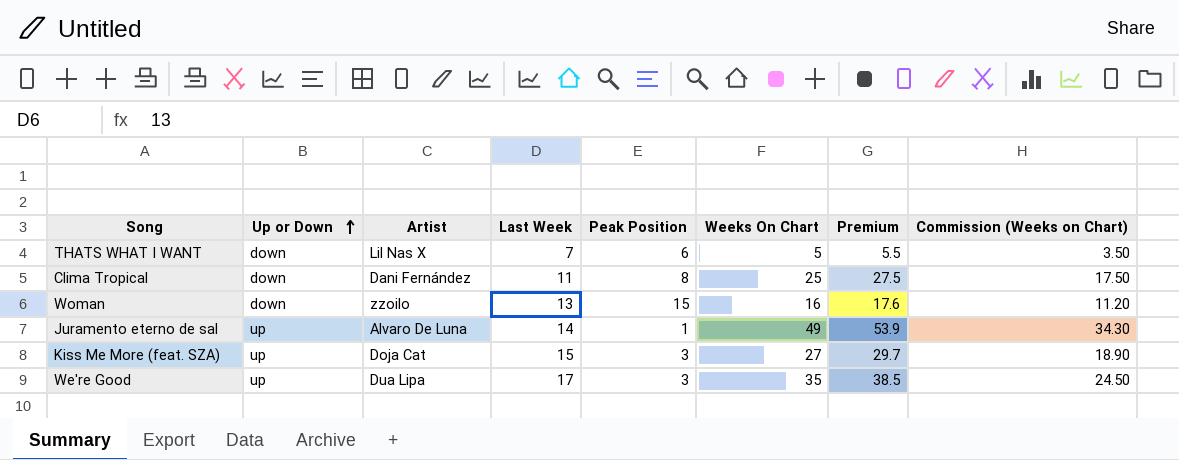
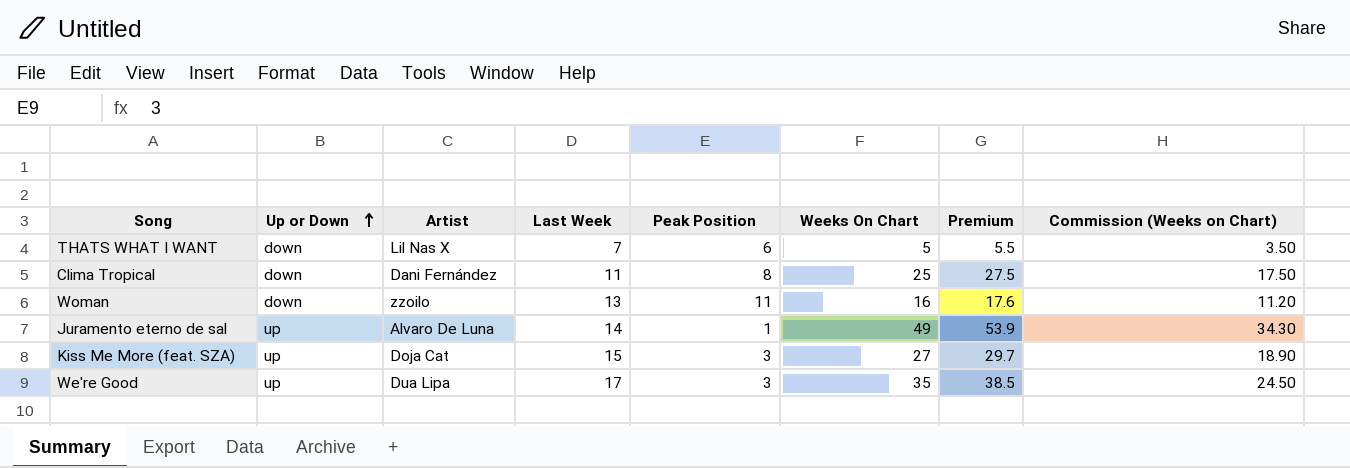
Woman | Peak Position: 15 -> 11

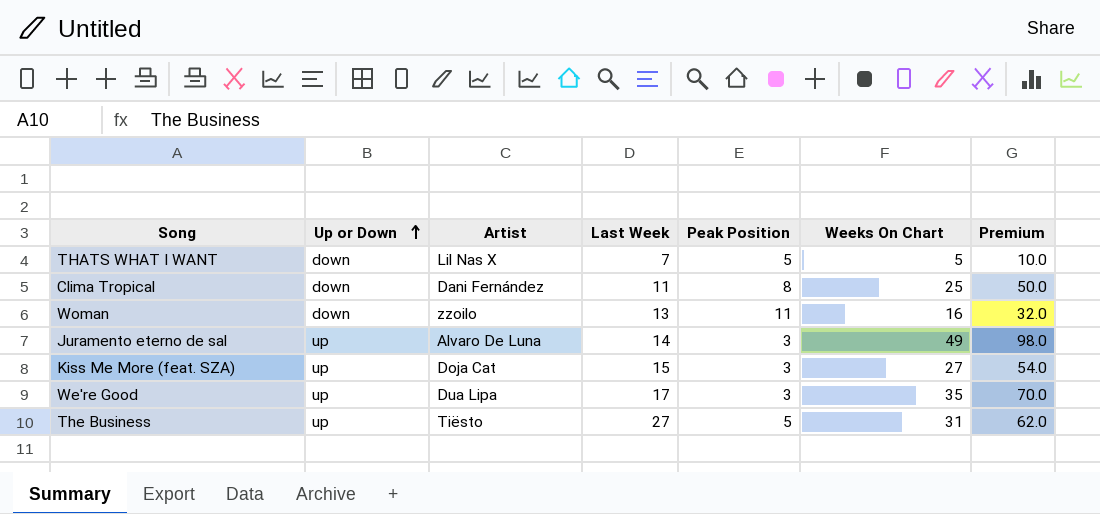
column Commission (Weeks on Chart) | formula: [Weeks On Chart] * 0.7 -> none
column Premium | formula: [Weeks On Chart] * 1.1 -> [Weeks On Chart] * 2
THATS WHAT I WANT | Peak Position: 6 -> 5
Juramento eterno de sal | Peak Position: 1 -> 3
row The Business: none -> up | Tiësto | 27 | 5 | 31 | 62.0

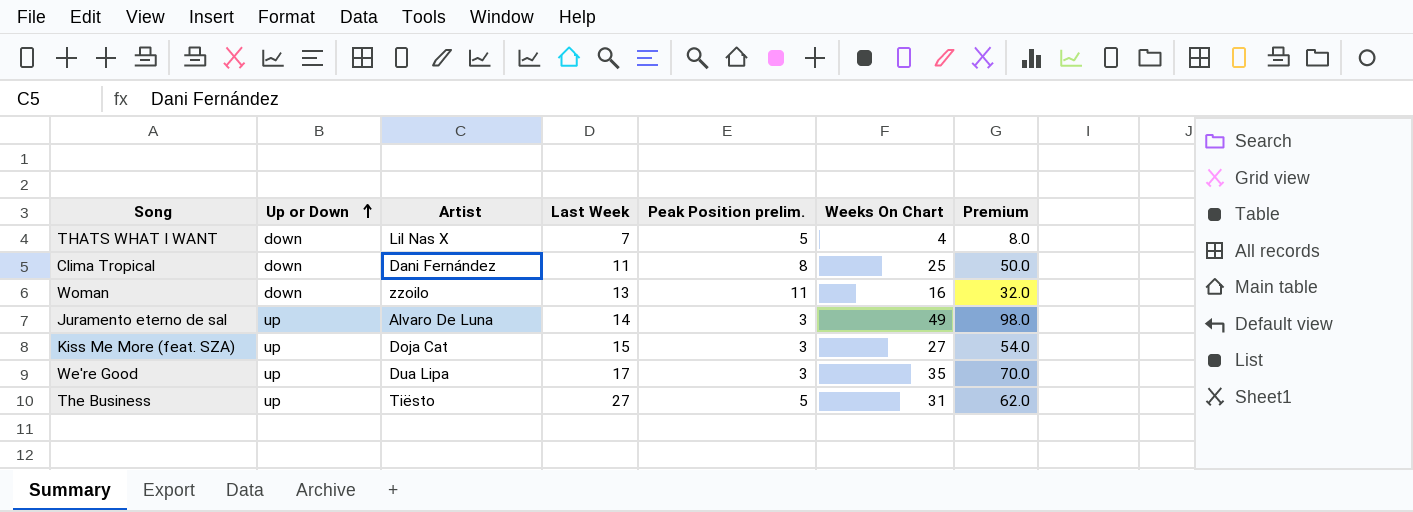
column name: Peak Position -> Peak Position prelim.
THATS WHAT I WANT | Weeks On Chart: 5 -> 4
THATS WHAT I WANT | Premium: 10.0 -> 8.0

